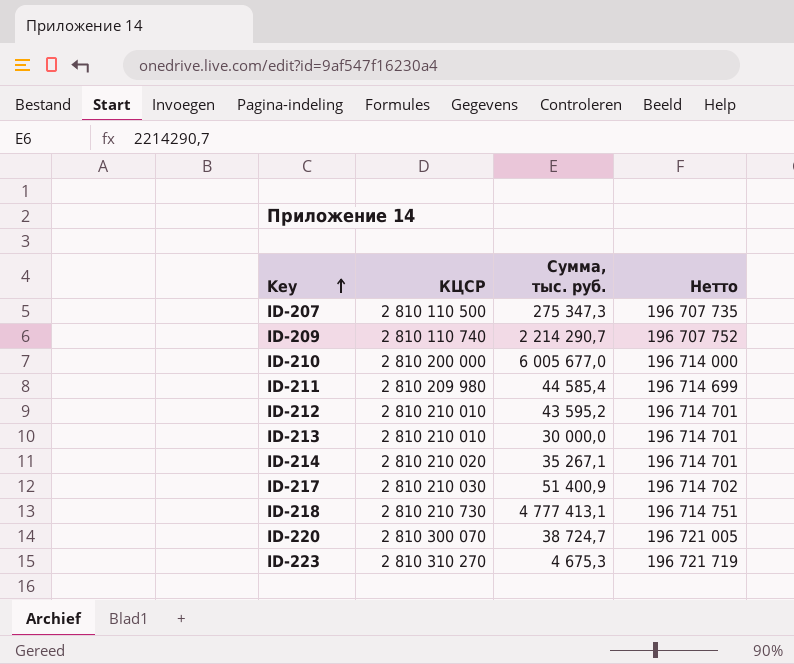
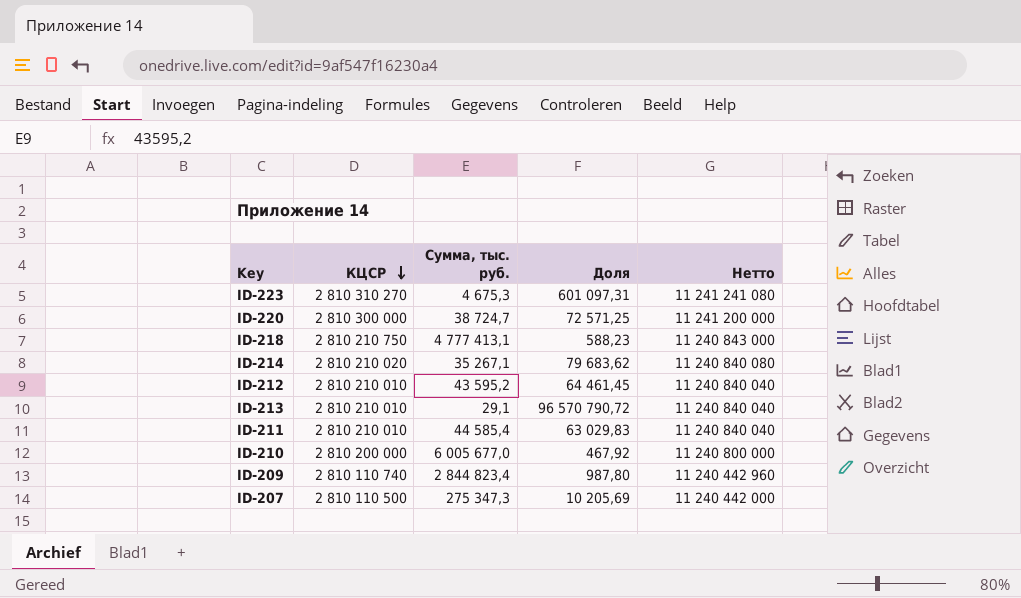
row order: Key ascending -> КЦСР descending
column Доля | formula: none -> [КЦСР] / [Сумма, тыс. руб.]
column Нетто | formula: [КЦСР] * 0,07 -> [КЦСР] * 4
row ID-217: 2 810 210 030 | 51 400,9 | 196 714 702 -> none
ID-220 | КЦСР: 2 810 300 070 -> 2 810 300 000
ID-218 | КЦСР: 2 810 210 730 -> 2 810 210 750
ID-213 | Сумма, тыс. руб.: 30 000,0 -> 29,1
ID-211 | КЦСР: 2 810 209 980 -> 2 810 210 010
ID-209 | Сумма, тыс. руб.: 2 214 290,7 -> 2 844 823,4

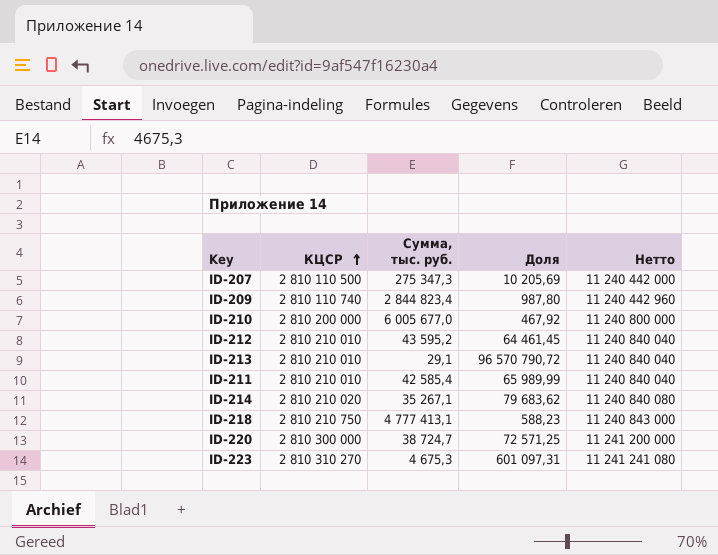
row order: КЦСР descending -> КЦСР ascending
ID-211 | Сумма, тыс. руб.: 44 585,4 -> 42 585,4
ID-211 | Доля: 63 029,83 -> 65 989,99

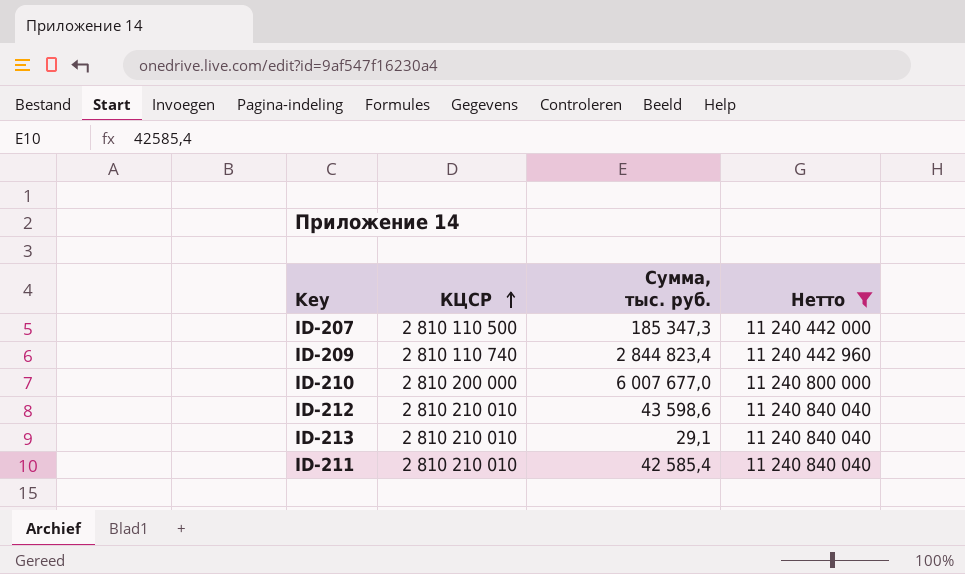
filter: none -> Нетто <= 11 240 840 040
column Доля | formula: [КЦСР] / [Сумма, тыс. руб.] -> none
ID-207 | Сумма, тыс. руб.: 275 347,3 -> 185 347,3
ID-210 | Сумма, тыс. руб.: 6 005 677,0 -> 6 007 677,0
ID-212 | Сумма, тыс. руб.: 43 595,2 -> 43 598,6

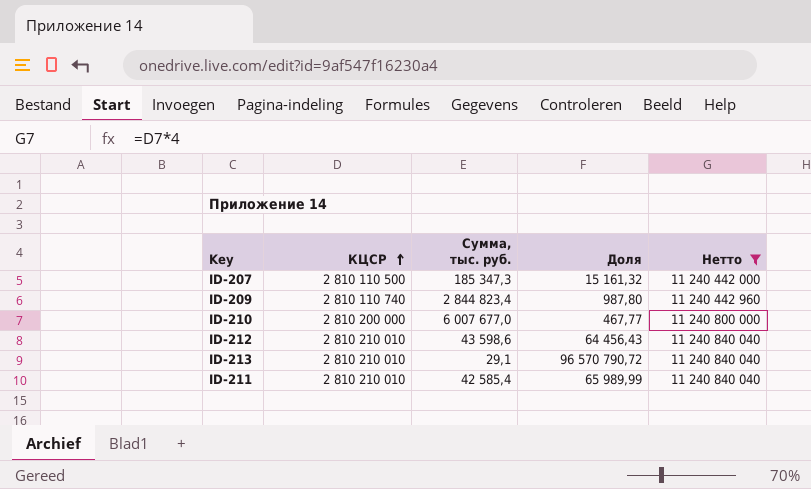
column Доля | formula: none -> [КЦСР] / [Сумма, тыс. руб.]

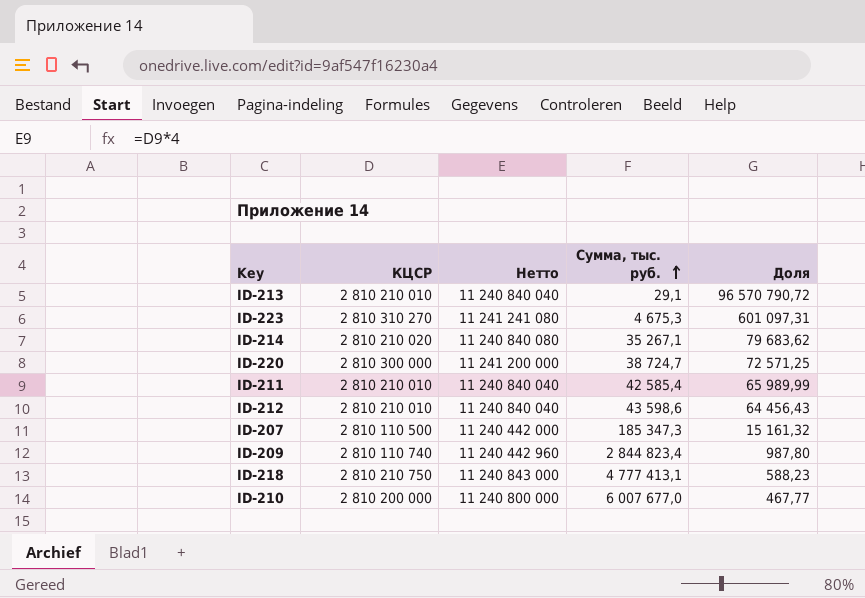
filter: Нетто <= 11 240 840 040 -> none
row order: КЦСР ascending -> Сумма, тыс. руб. ascending
column Нетто | position: 5 -> 3

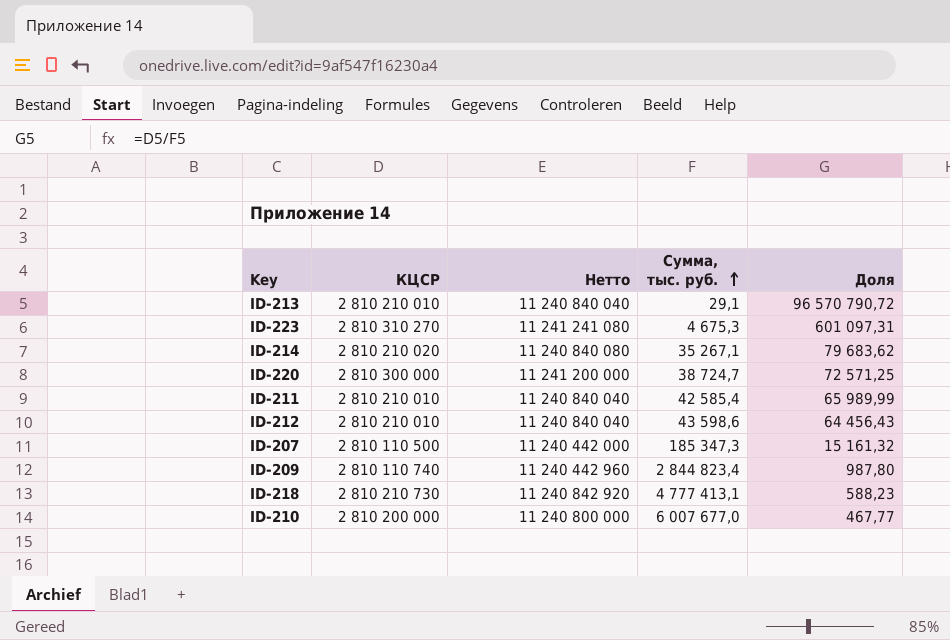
ID-218 | КЦСР: 2 810 210 750 -> 2 810 210 730
ID-218 | Нетто: 11 240 843 000 -> 11 240 842 920

